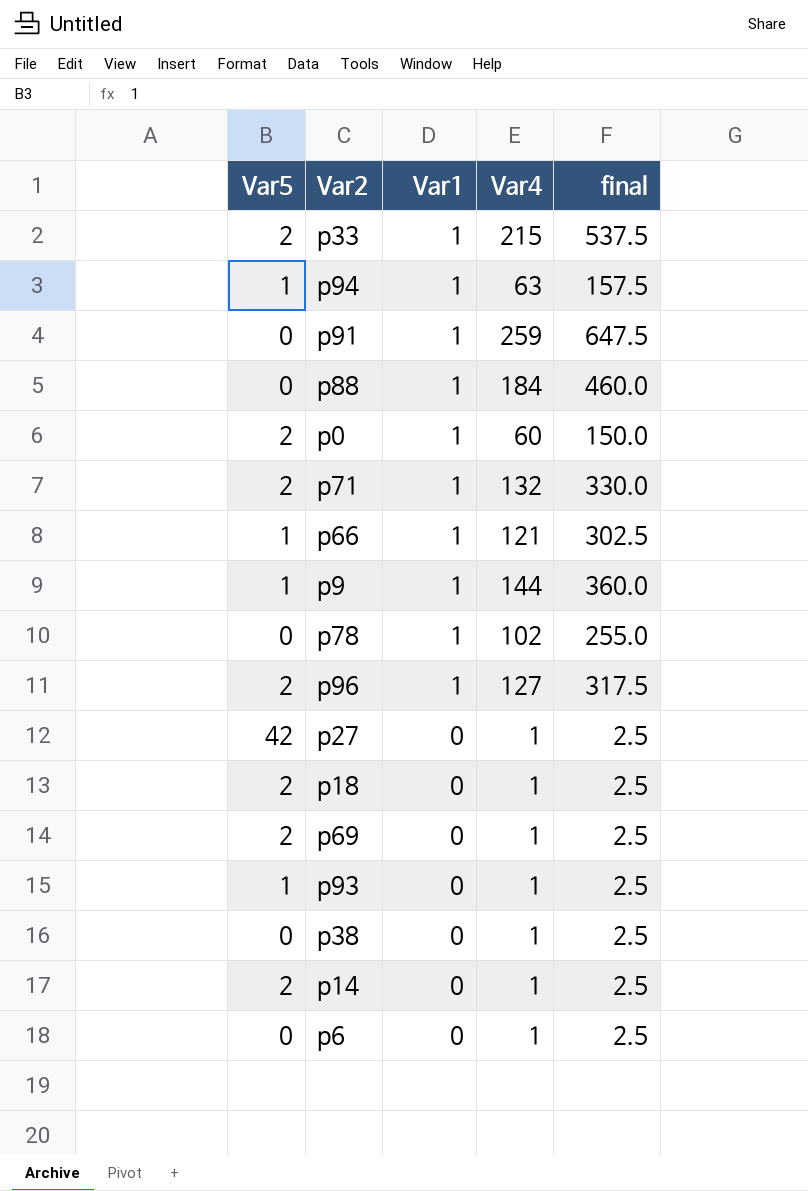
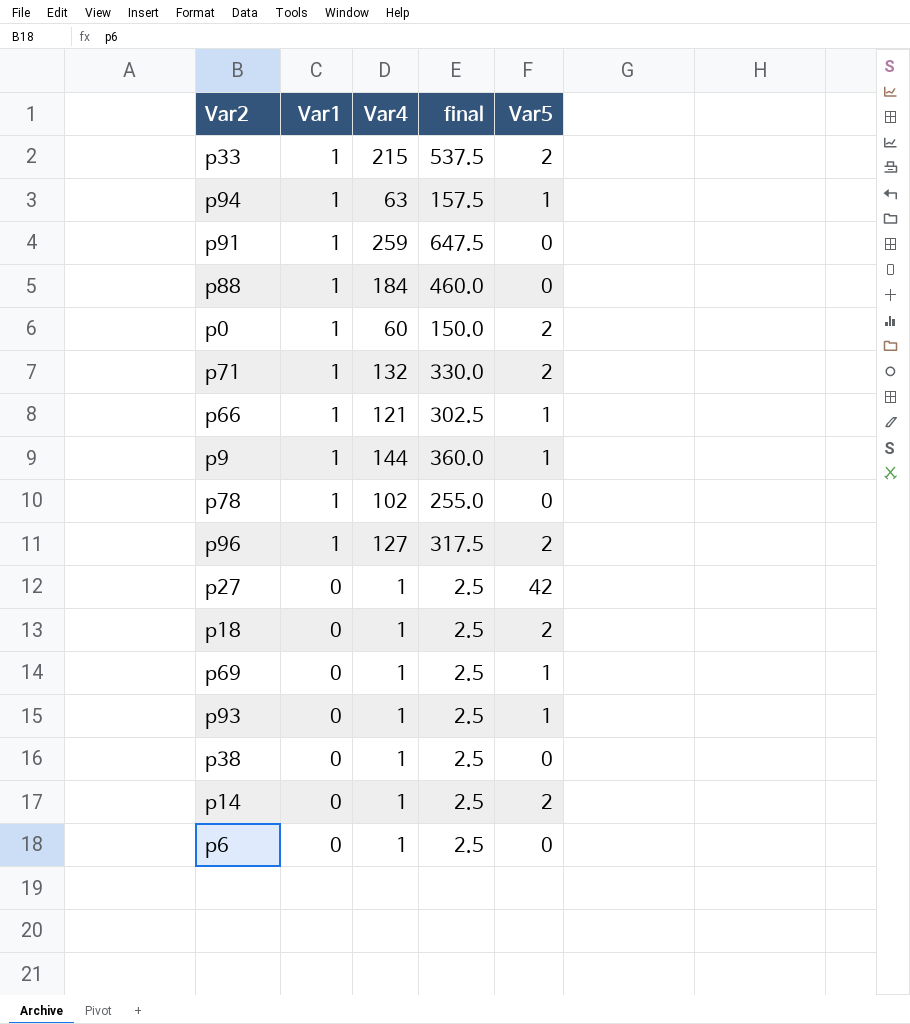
column Var5 | position: 1 -> 5
p69 | Var5: 2 -> 1

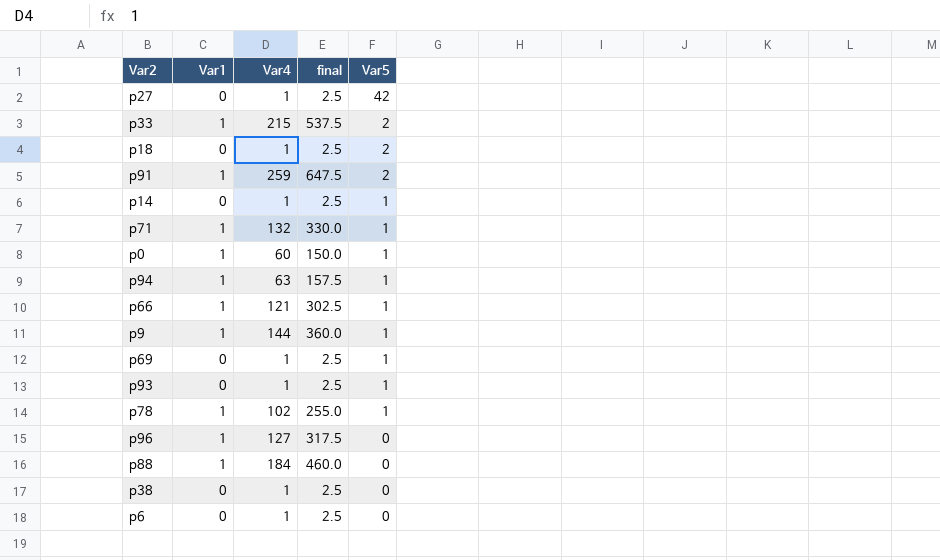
row order: Var1 descending -> Var5 descending
p91 | Var5: 0 -> 2
p14 | Var5: 2 -> 1
p71 | Var5: 2 -> 1
p0 | Var5: 2 -> 1
p78 | Var5: 0 -> 1
p96 | Var5: 2 -> 0

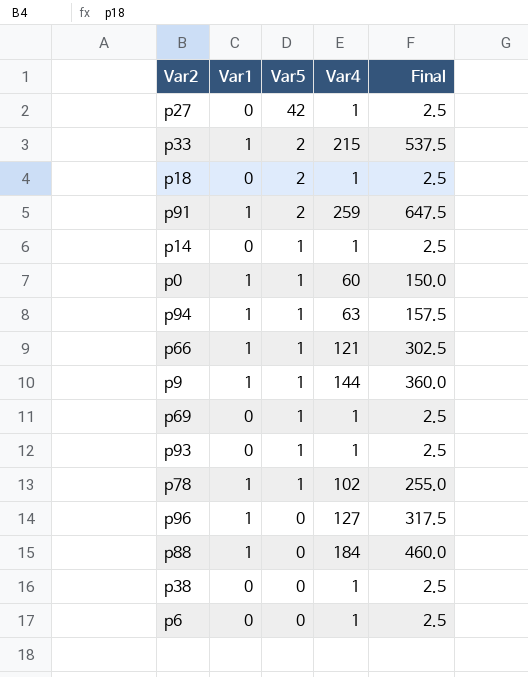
column Var5 | position: 5 -> 3
column name: final -> Final
row p71: 1 | 132 | 330.0 | 1 -> none

